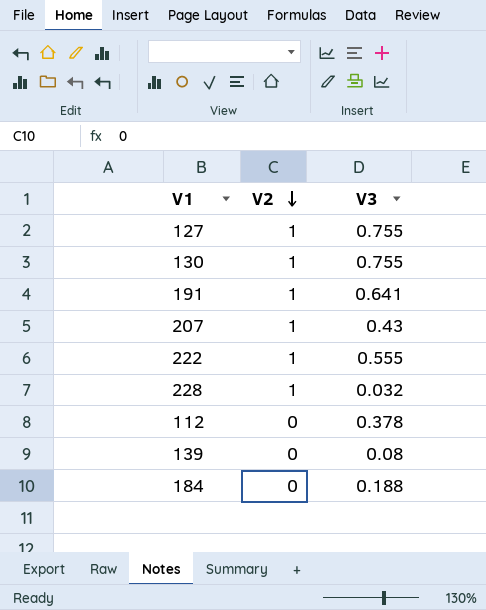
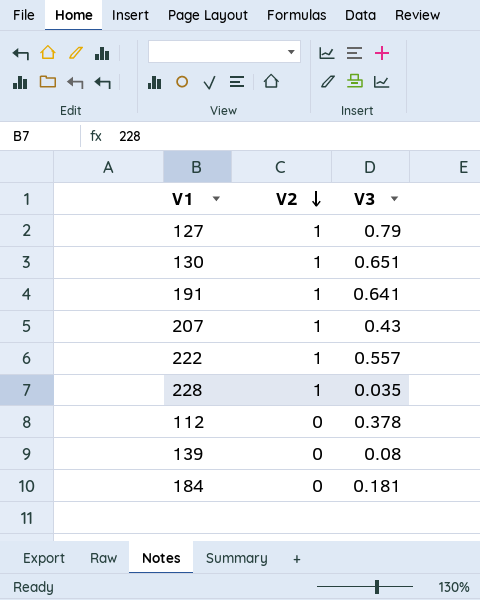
127 | V3: 0.755 -> 0.79
130 | V3: 0.755 -> 0.651
222 | V3: 0.555 -> 0.557
228 | V3: 0.032 -> 0.035
184 | V3: 0.188 -> 0.181

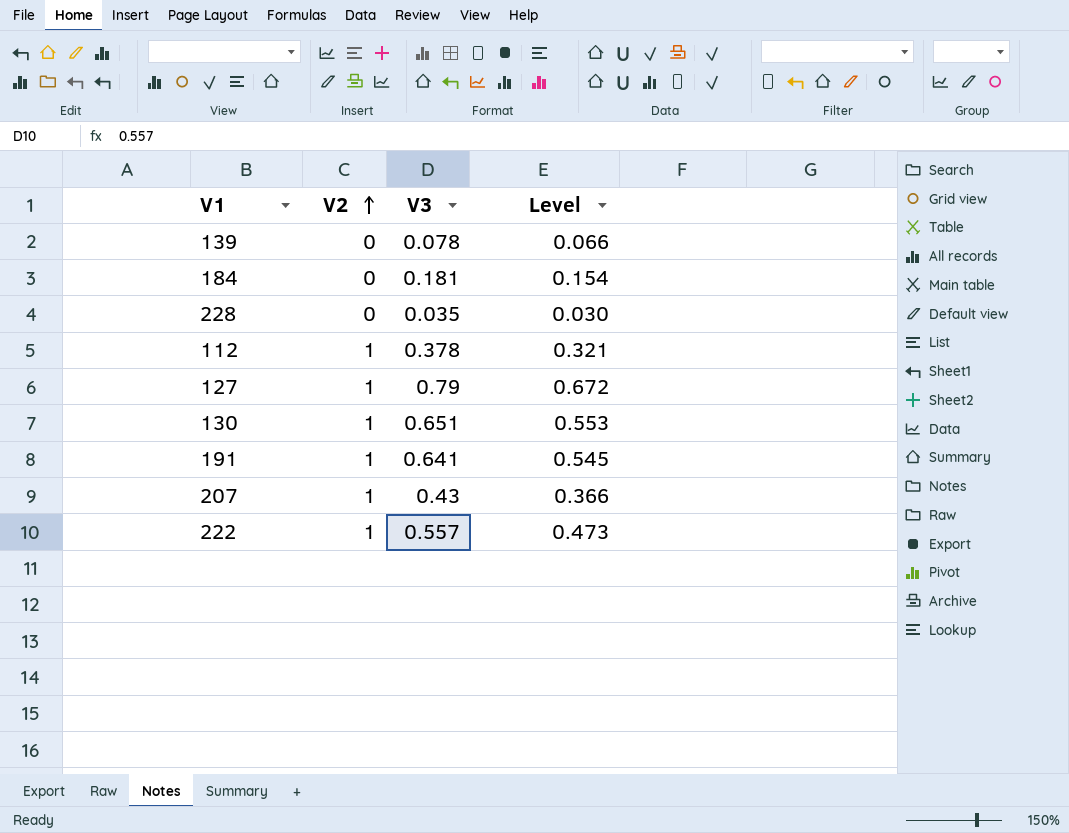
row order: V2 descending -> V2 ascending
column Level | formula: none -> [V3] * 0.85
139 | V3: 0.08 -> 0.078
228 | V2: 1 -> 0
112 | V2: 0 -> 1

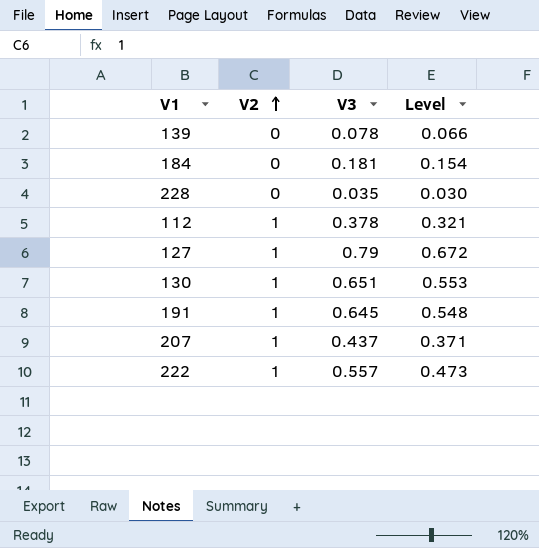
191 | V3: 0.641 -> 0.645
191 | Level: 0.545 -> 0.548
207 | V3: 0.43 -> 0.437
207 | Level: 0.366 -> 0.371

